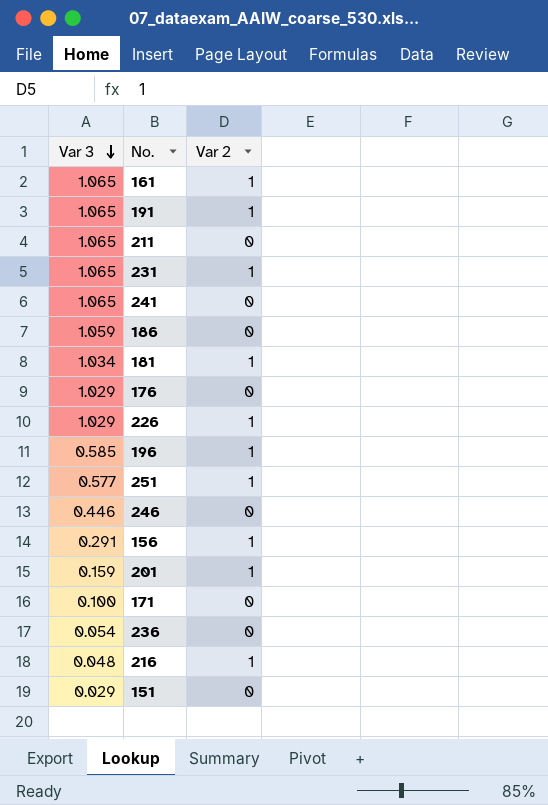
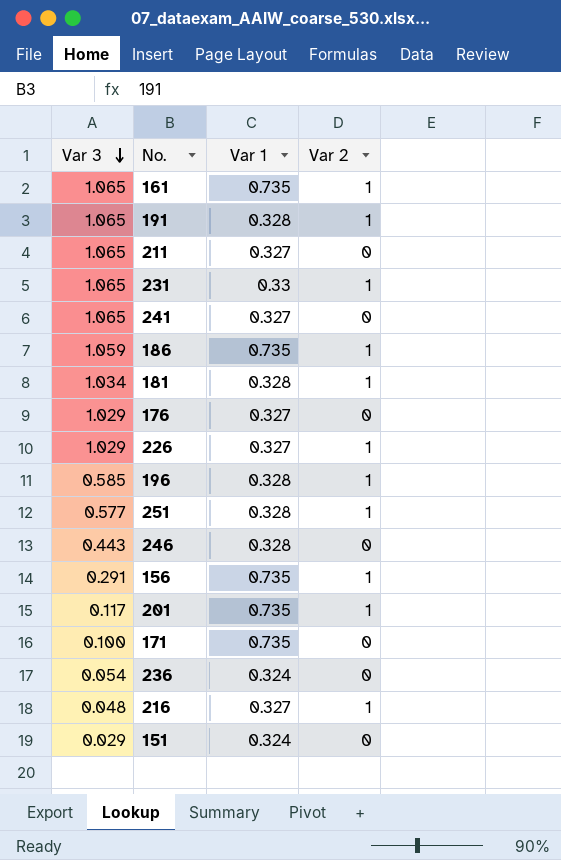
column Var 1 | position: none -> 3
186 | Var 2: 0 -> 1
246 | Var 3: 0.446 -> 0.443
201 | Var 3: 0.159 -> 0.117

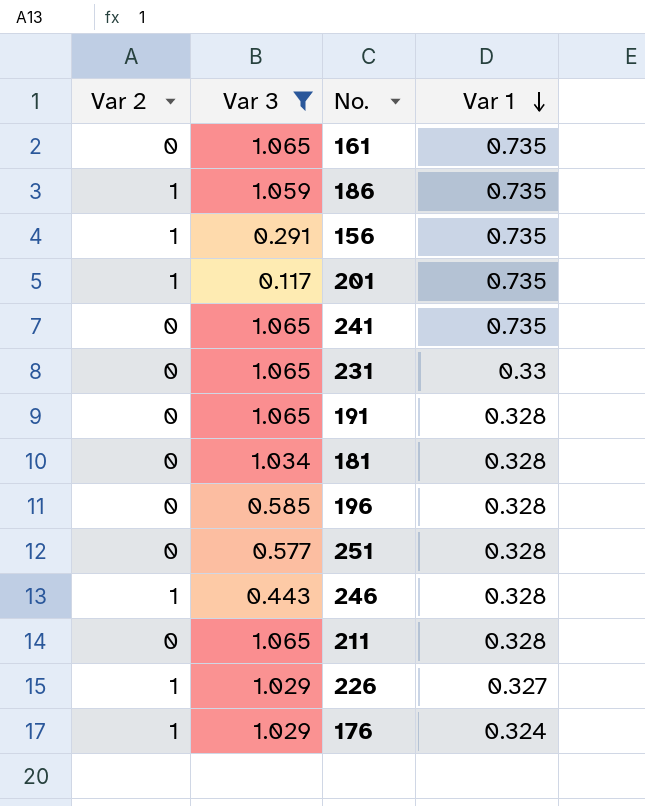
filter: none -> Var 3 >= 0.117
row order: Var 3 descending -> Var 1 descending
column Var 2 | position: 4 -> 1
161 | Var 2: 1 -> 0
241 | Var 1: 0.327 -> 0.735
231 | Var 2: 1 -> 0
191 | Var 2: 1 -> 0
181 | Var 2: 1 -> 0
196 | Var 2: 1 -> 0
251 | Var 2: 1 -> 0
246 | Var 2: 0 -> 1
211 | Var 1: 0.327 -> 0.328
176 | Var 2: 0 -> 1
176 | Var 1: 0.327 -> 0.324

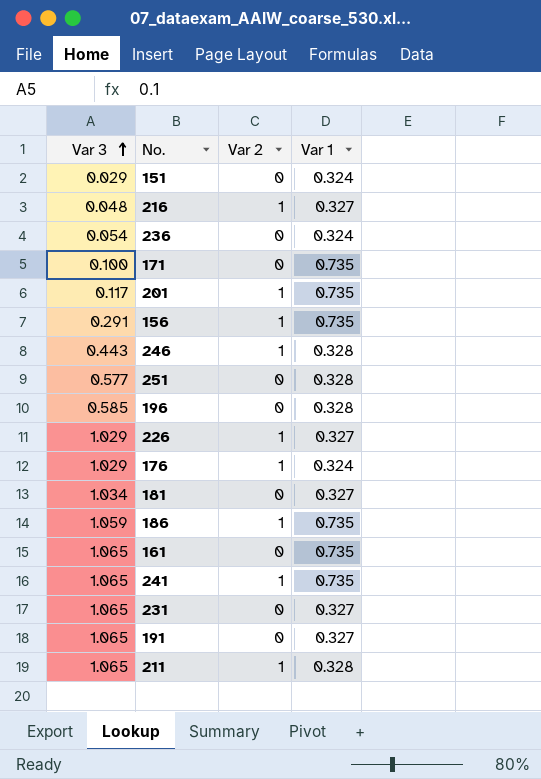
filter: Var 3 >= 0.117 -> none
row order: Var 1 descending -> Var 3 ascending
column Var 2 | position: 1 -> 3
181 | Var 1: 0.328 -> 0.327
241 | Var 2: 0 -> 1
231 | Var 1: 0.33 -> 0.327
191 | Var 1: 0.328 -> 0.327
211 | Var 2: 0 -> 1

